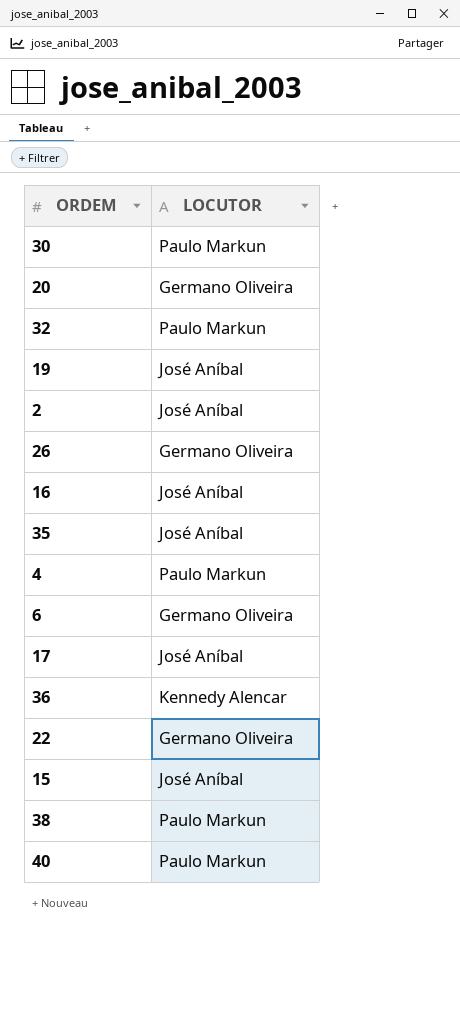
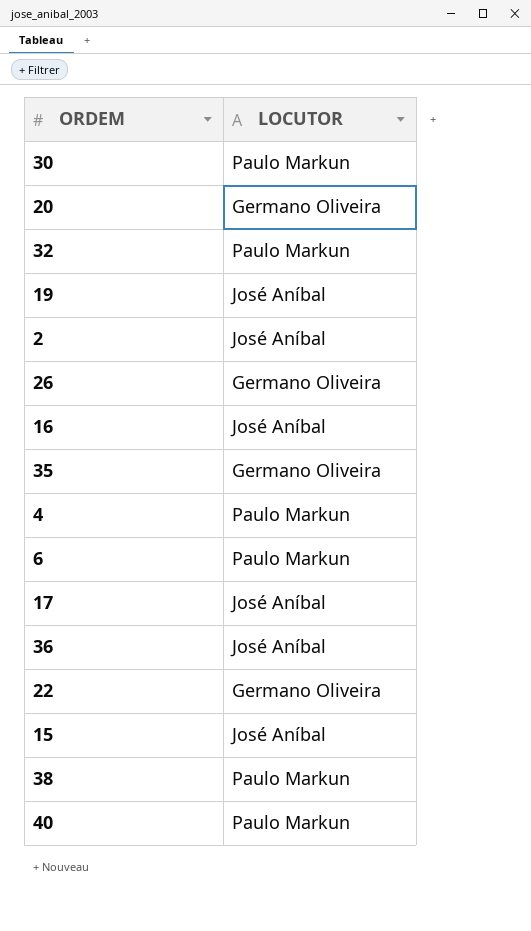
35 | LOCUTOR: José Aníbal -> Germano Oliveira
6 | LOCUTOR: Germano Oliveira -> Paulo Markun
36 | LOCUTOR: Kennedy Alencar -> José Aníbal

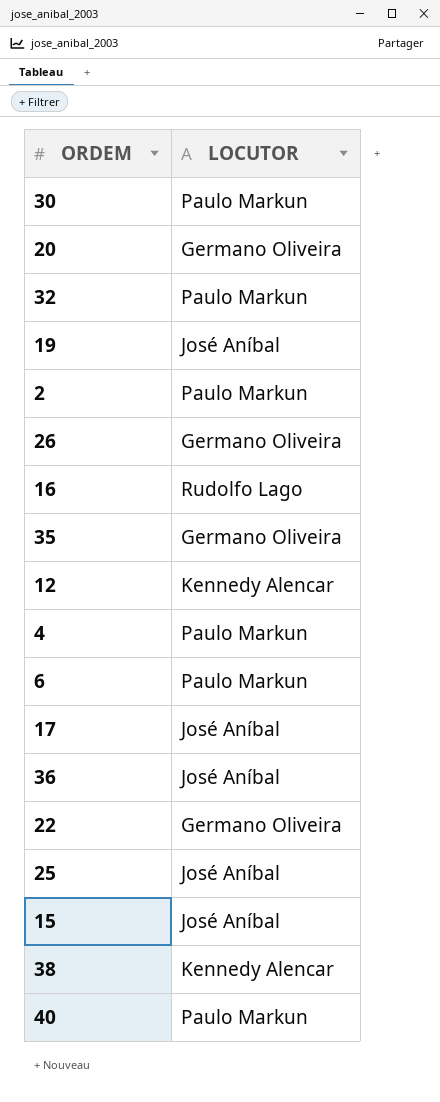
2 | LOCUTOR: José Aníbal -> Paulo Markun
16 | LOCUTOR: José Aníbal -> Rudolfo Lago
row 12: none -> Kennedy Alencar
row 25: none -> José Aníbal
38 | LOCUTOR: Paulo Markun -> Kennedy Alencar

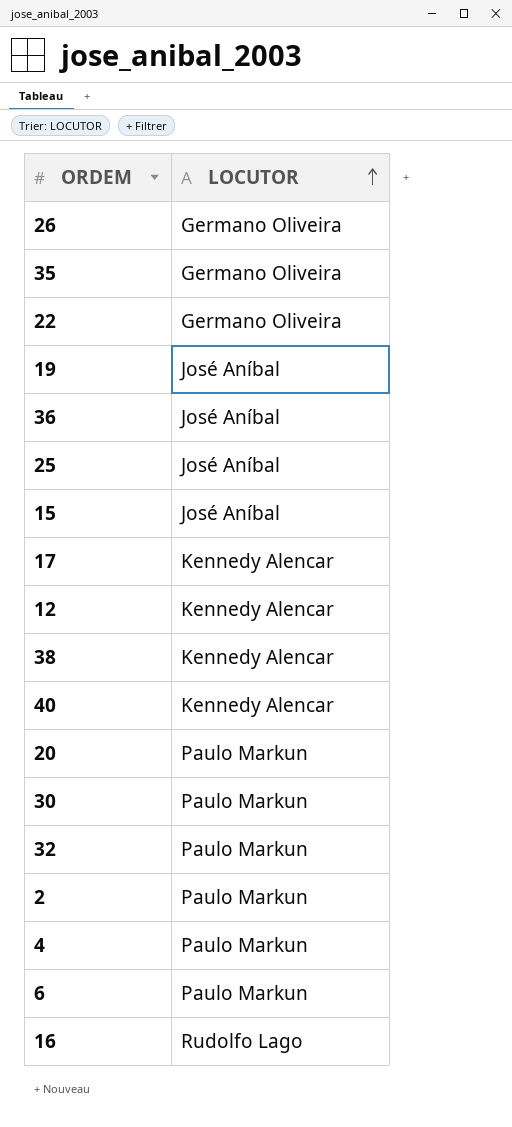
row order: none -> LOCUTOR ascending
17 | LOCUTOR: José Aníbal -> Kennedy Alencar
40 | LOCUTOR: Paulo Markun -> Kennedy Alencar
20 | LOCUTOR: Germano Oliveira -> Paulo Markun

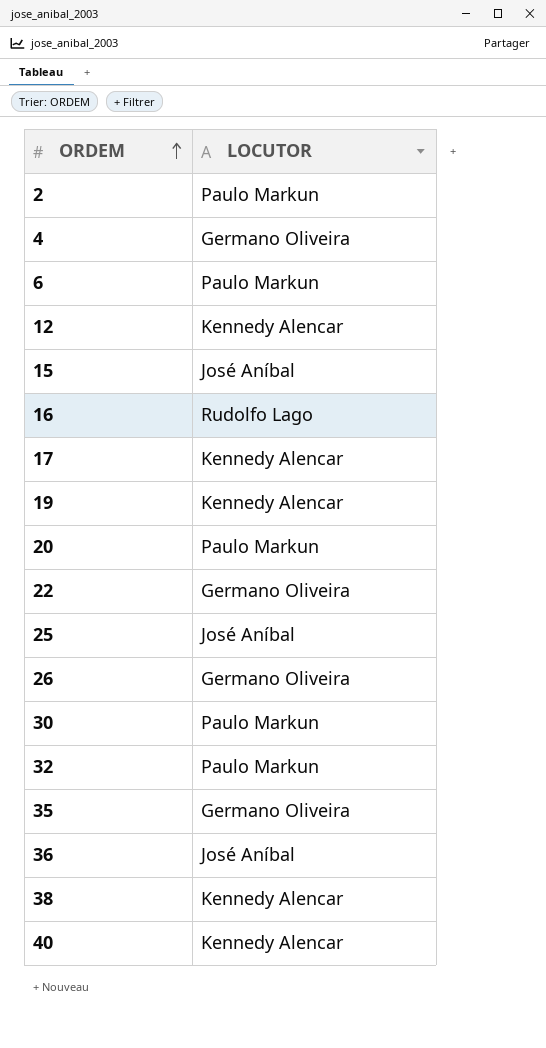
row order: LOCUTOR ascending -> ORDEM ascending
4 | LOCUTOR: Paulo Markun -> Germano Oliveira
19 | LOCUTOR: José Aníbal -> Kennedy Alencar

